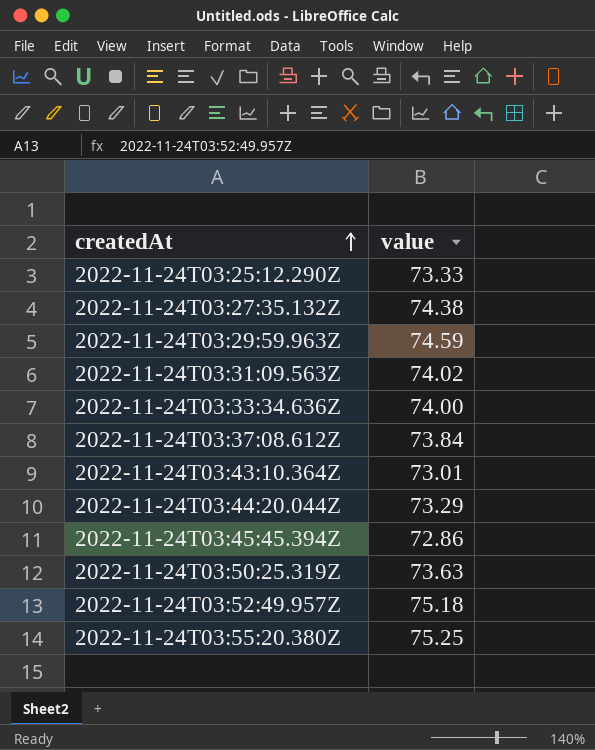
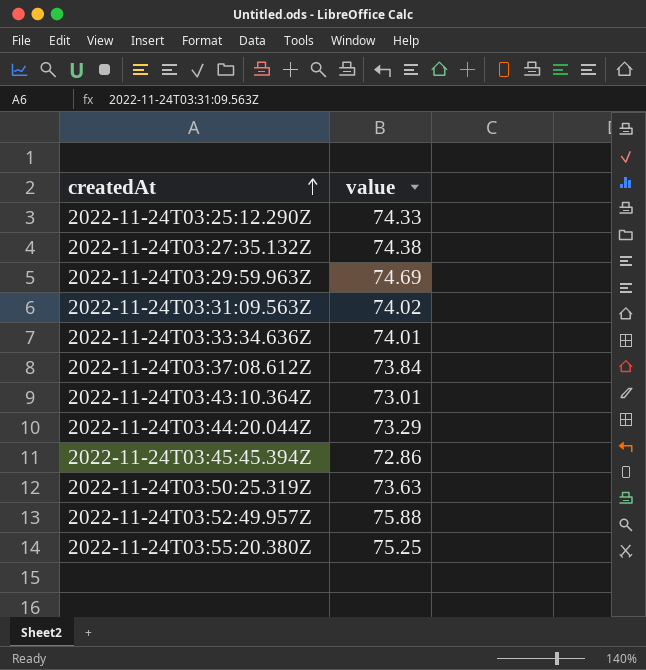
2022-11-24T03:25:12.290Z | value: 73.33 -> 74.33
2022-11-24T03:29:59.963Z | value: 74.59 -> 74.69
2022-11-24T03:33:34.636Z | value: 74.00 -> 74.01
2022-11-24T03:52:49.957Z | value: 75.18 -> 75.88

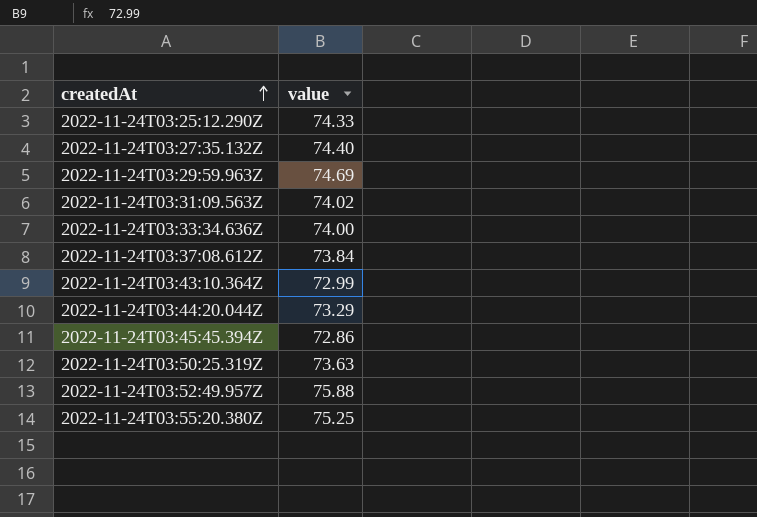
2022-11-24T03:27:35.132Z | value: 74.38 -> 74.40
2022-11-24T03:33:34.636Z | value: 74.01 -> 74.00
2022-11-24T03:43:10.364Z | value: 73.01 -> 72.99

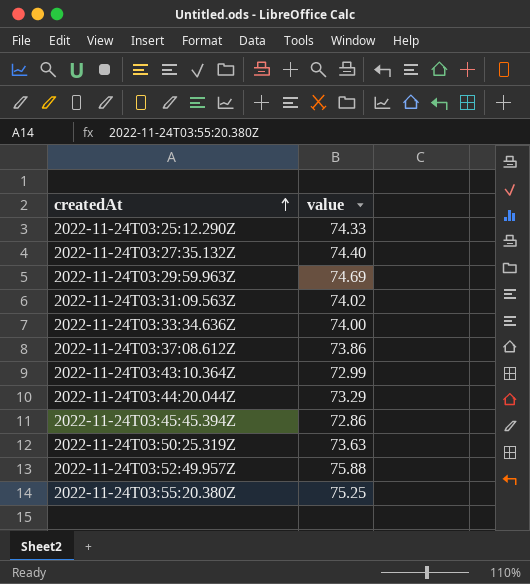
2022-11-24T03:37:08.612Z | value: 73.84 -> 73.86

